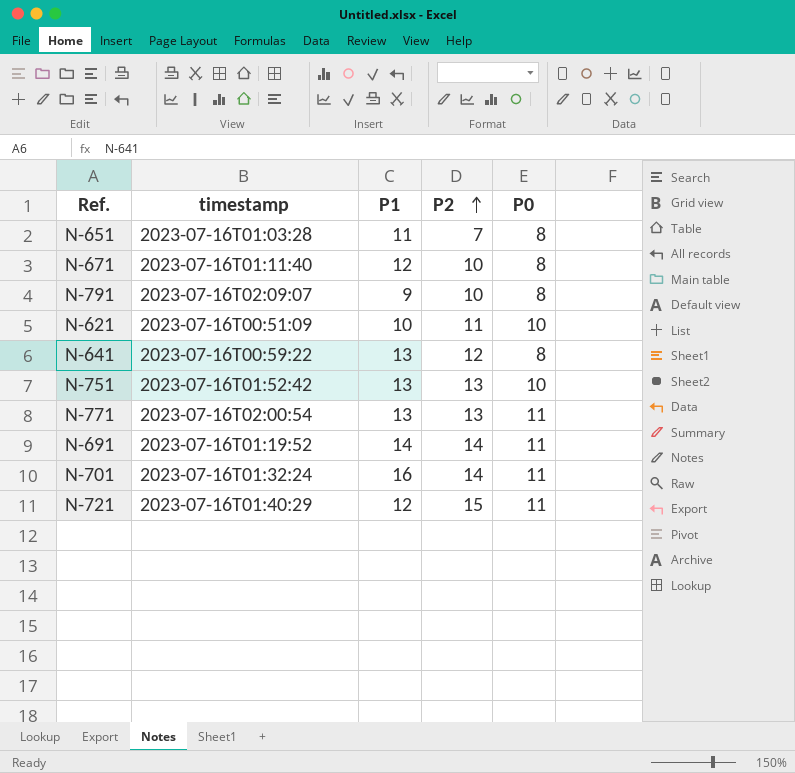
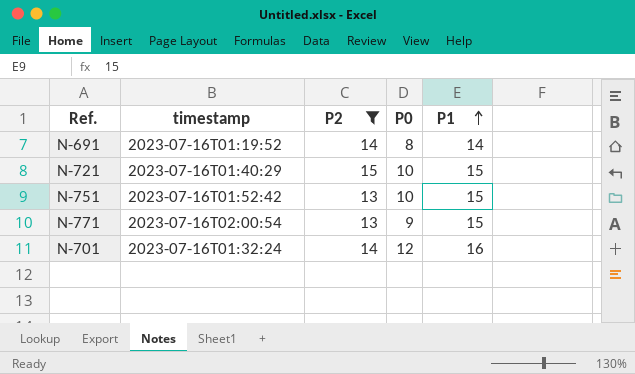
filter: none -> P2 >= 13
row order: P2 ascending -> P1 ascending
column P1 | position: 3 -> 5
N-691 | P0: 11 -> 8
N-721 | P0: 11 -> 10
N-721 | P1: 12 -> 15
N-751 | P1: 13 -> 15
N-771 | P0: 11 -> 9
N-771 | P1: 13 -> 15
N-701 | P0: 11 -> 12

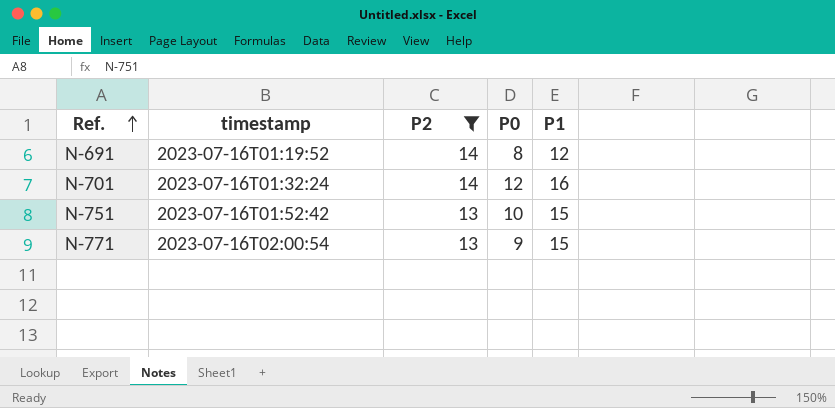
row order: P1 ascending -> Ref. ascending
row N-721: 2023-07-16T01:40:29 | 15 | 10 | 15 -> none
N-691 | P1: 14 -> 12

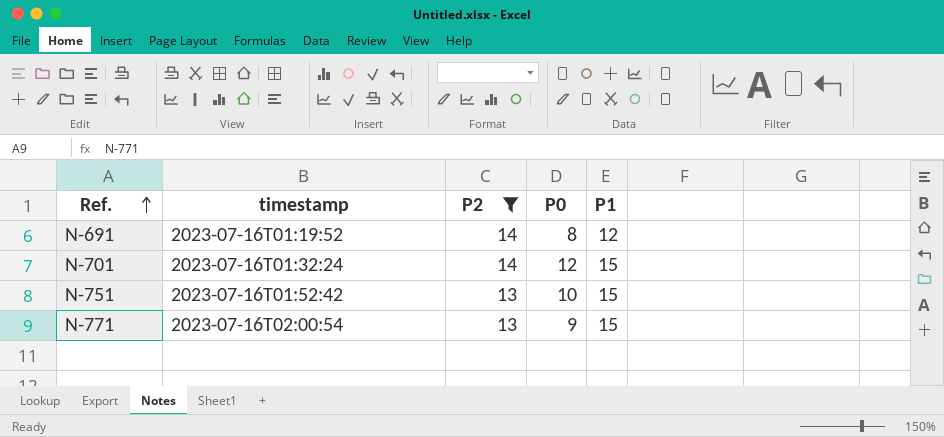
N-701 | P1: 16 -> 15

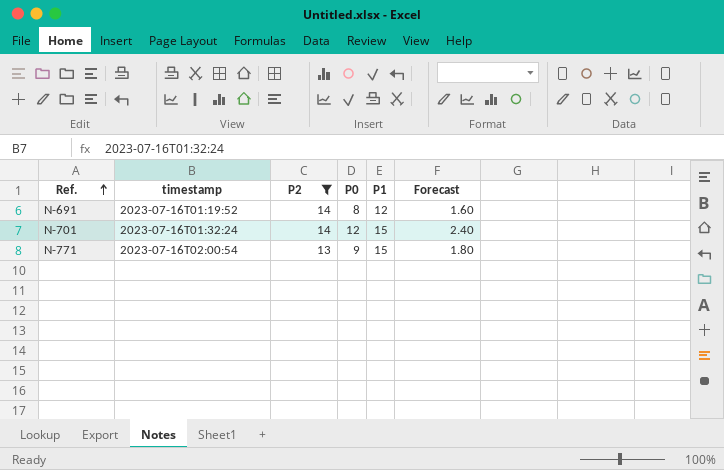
column Forecast | formula: none -> [P0] * 0.2
row N-751: 2023-07-16T01:52:42 | 13 | 10 | 15 -> none

